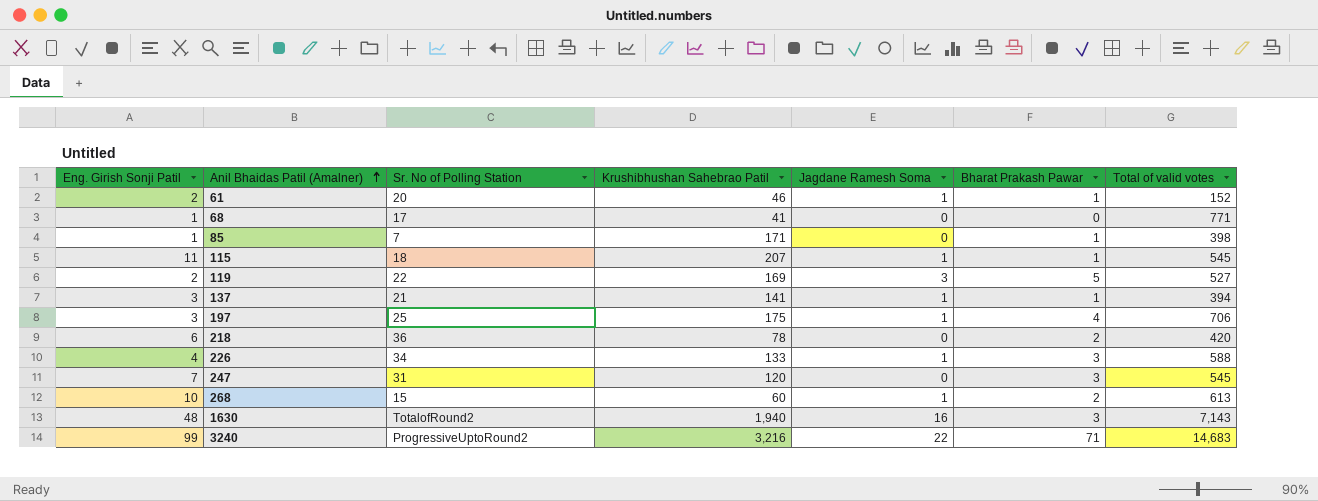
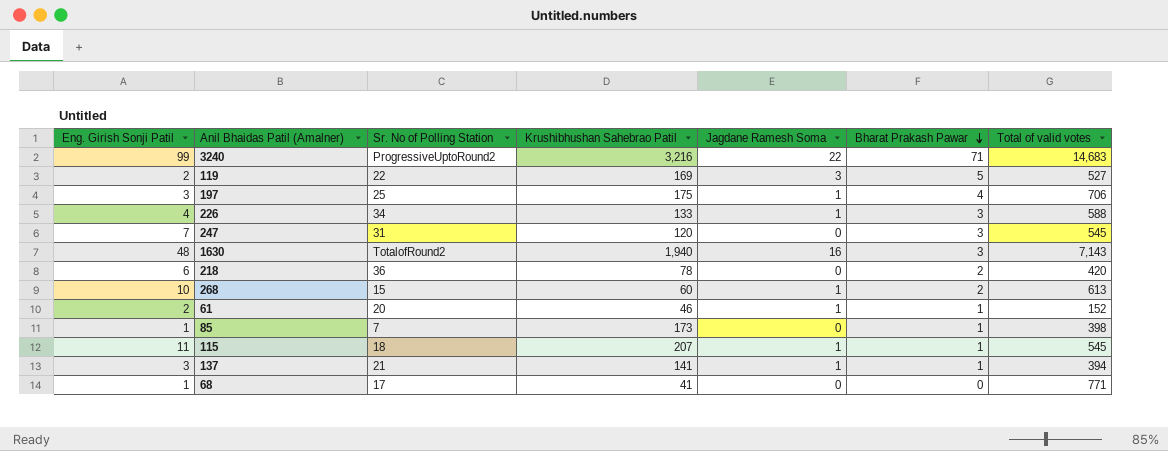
row order: Anil Bhaidas Patil (Amalner) ascending -> Bharat Prakash Pawar descending
85 | Krushibhushan Sahebrao Patil: 171 -> 173

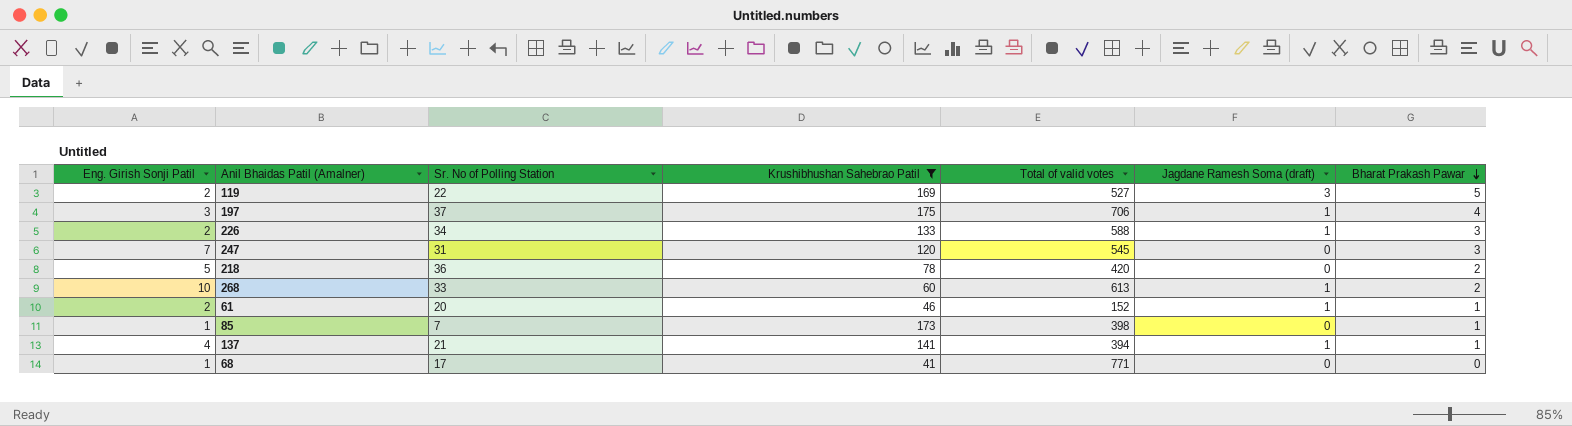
filter: none -> Krushibhushan Sahebrao Patil <= 175
column Total of valid votes | position: 7 -> 5
column name: Jagdane Ramesh Soma -> Jagdane Ramesh Soma (draft)
197 | Sr. No of Polling Station: 25 -> 37
226 | Eng. Girish Sonji Patil: 4 -> 2
218 | Eng. Girish Sonji Patil: 6 -> 5
268 | Sr. No of Polling Station: 15 -> 33
137 | Eng. Girish Sonji Patil: 3 -> 4

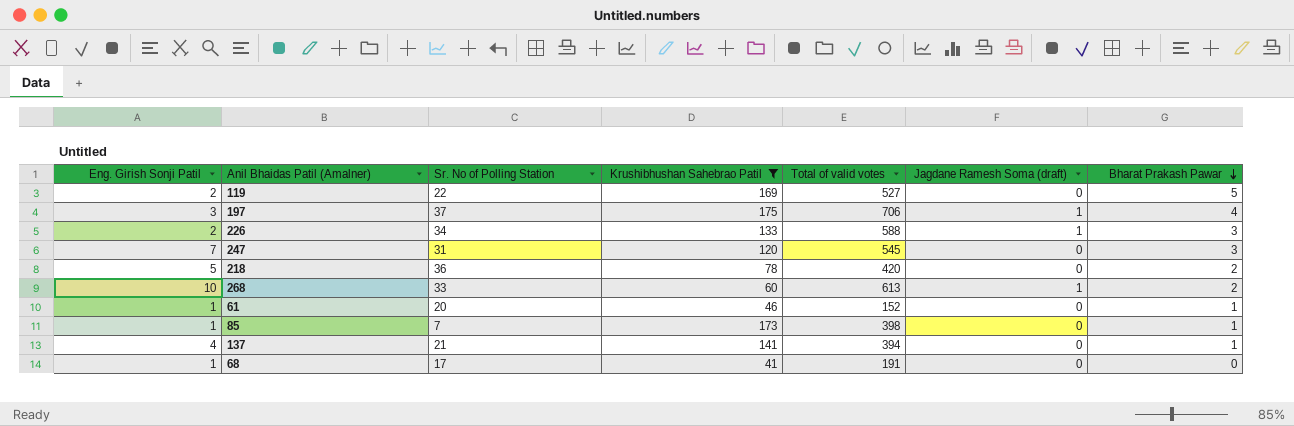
119 | Jagdane Ramesh Soma (draft): 3 -> 0
61 | Eng. Girish Sonji Patil: 2 -> 1
61 | Jagdane Ramesh Soma (draft): 1 -> 0
137 | Jagdane Ramesh Soma (draft): 1 -> 0
68 | Total of valid votes: 771 -> 191

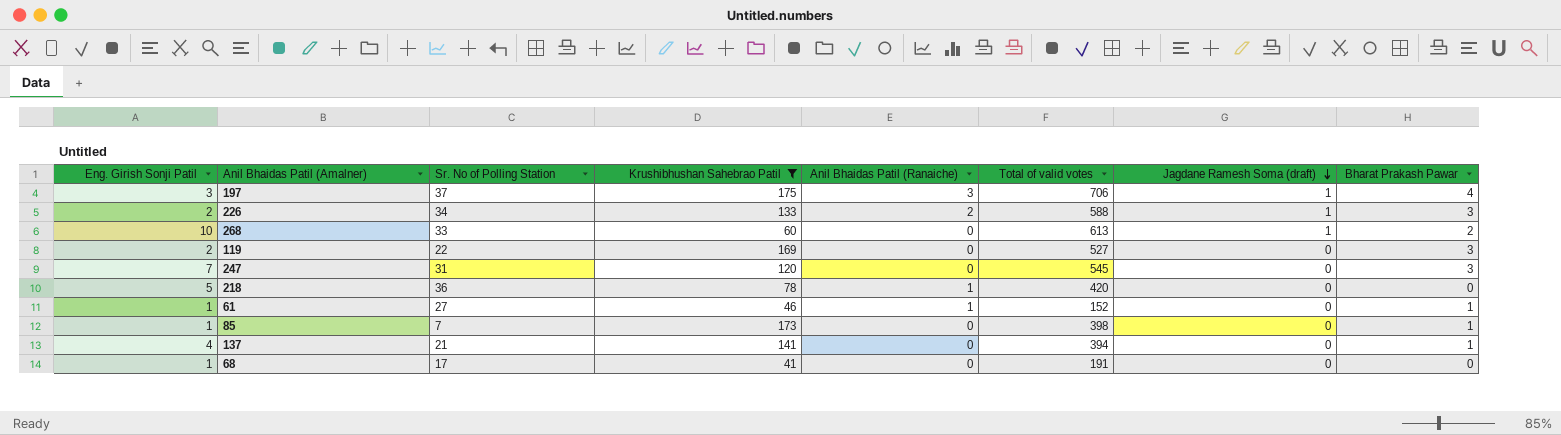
row order: Bharat Prakash Pawar descending -> Jagdane Ramesh Soma (draft) descending
column Anil Bhaidas Patil (Ranaiche) | position: none -> 5
119 | Bharat Prakash Pawar: 5 -> 3
218 | Bharat Prakash Pawar: 2 -> 0
61 | Sr. No of Polling Station: 20 -> 27

